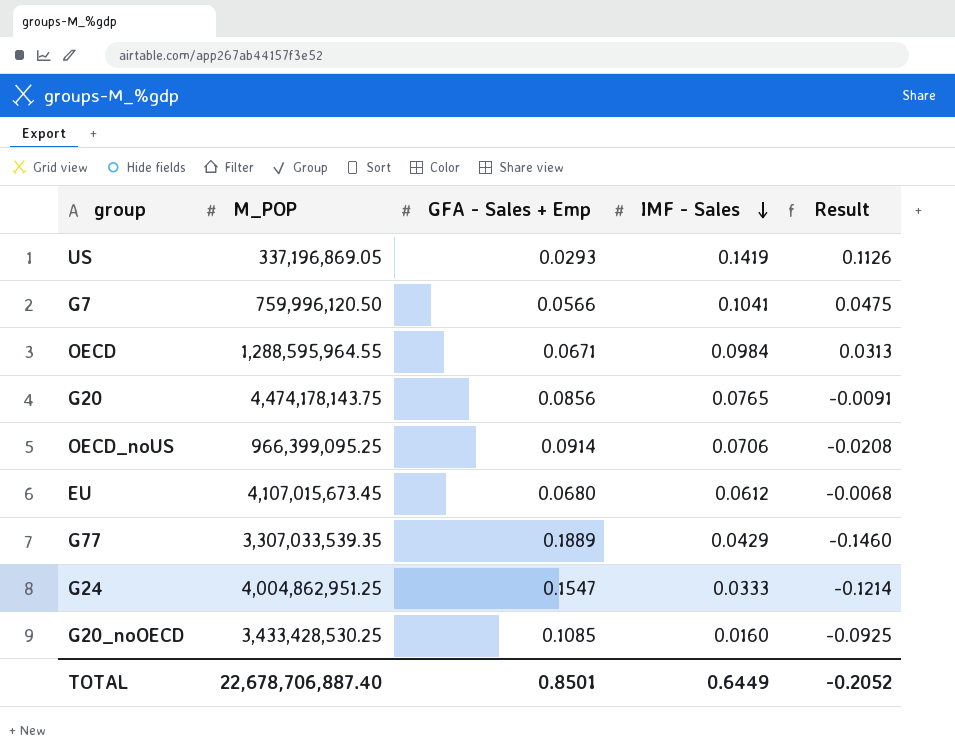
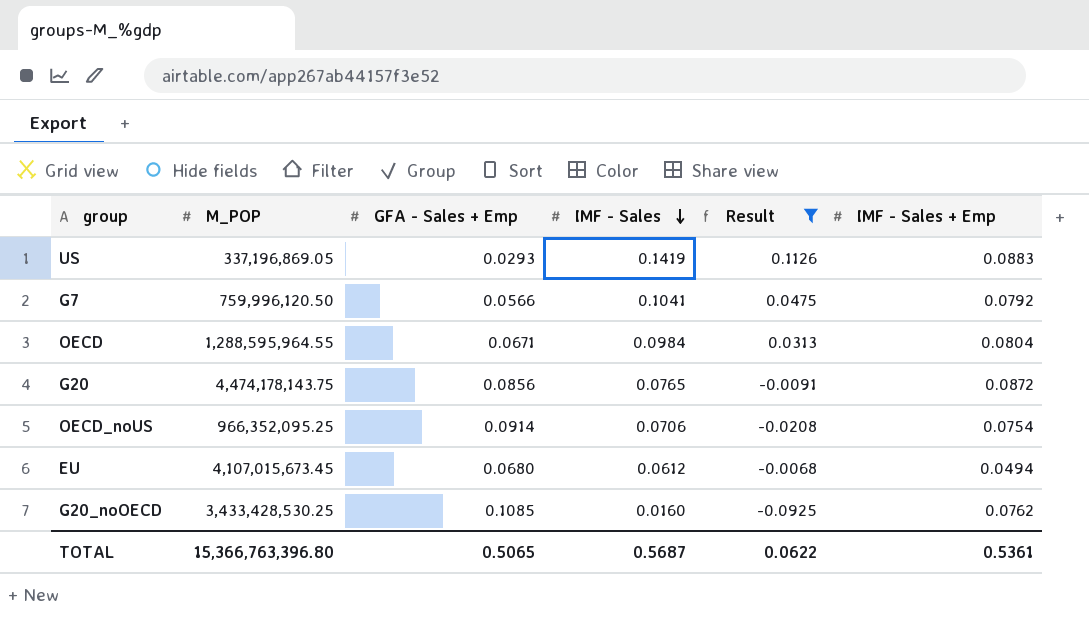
filter: none -> Result >= -0.0925
column IMF - Sales + Emp | position: none -> 6
OECD_noUS | M_POP: 966,399,095.25 -> 966,352,095.25
TOTAL | M_POP: 22,678,706,887.40 -> 15,366,763,396.80
TOTAL | GFA - Sales + Emp: 0.8501 -> 0.5065
TOTAL | IMF - Sales: 0.6449 -> 0.5687
TOTAL | Result: -0.2052 -> 0.0622

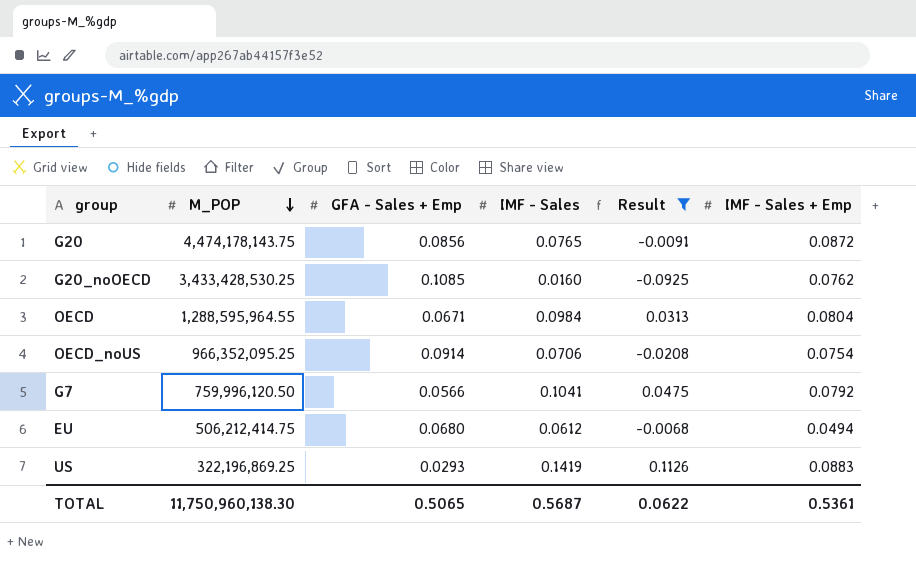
row order: IMF - Sales descending -> M_POP descending
EU | M_POP: 4,107,015,673.45 -> 506,212,414.75
US | M_POP: 337,196,869.05 -> 322,196,869.25
TOTAL | M_POP: 15,366,763,396.80 -> 11,750,960,138.30

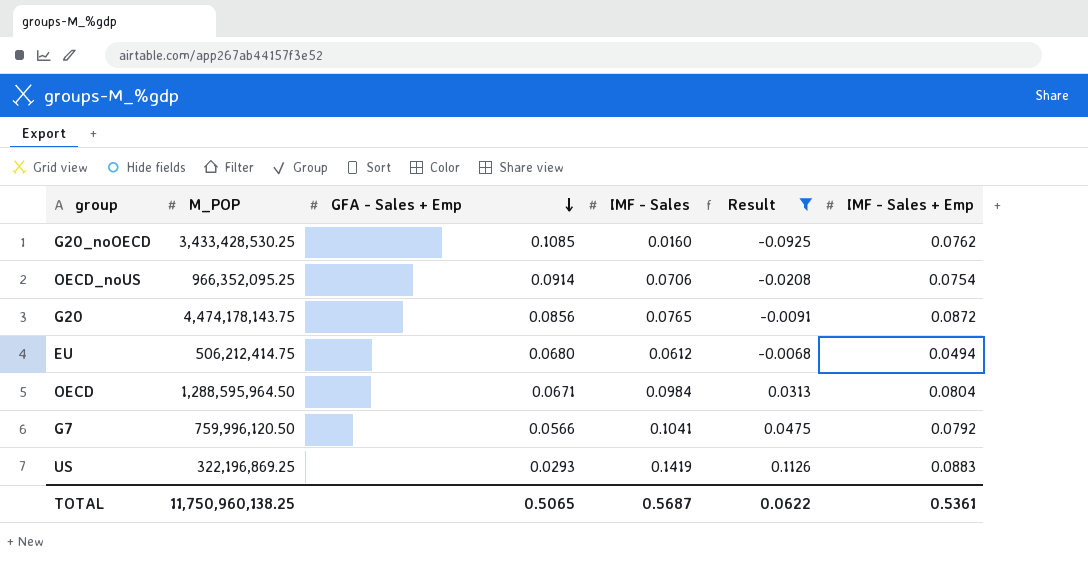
row order: M_POP descending -> GFA - Sales + Emp descending
OECD | M_POP: 1,288,595,964.55 -> 1,288,595,964.50
TOTAL | M_POP: 11,750,960,138.30 -> 11,750,960,138.25

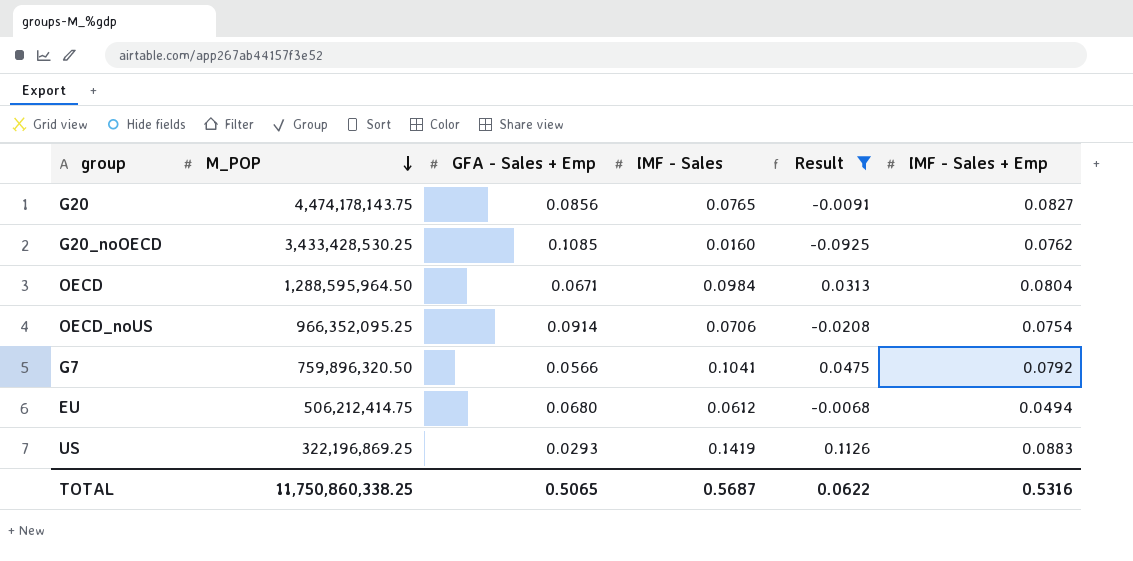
row order: GFA - Sales + Emp descending -> M_POP descending
G20 | IMF - Sales + Emp: 0.0872 -> 0.0827
G7 | M_POP: 759,996,120.50 -> 759,896,320.50
TOTAL | M_POP: 11,750,960,138.25 -> 11,750,860,338.25
TOTAL | IMF - Sales + Emp: 0.5361 -> 0.5316

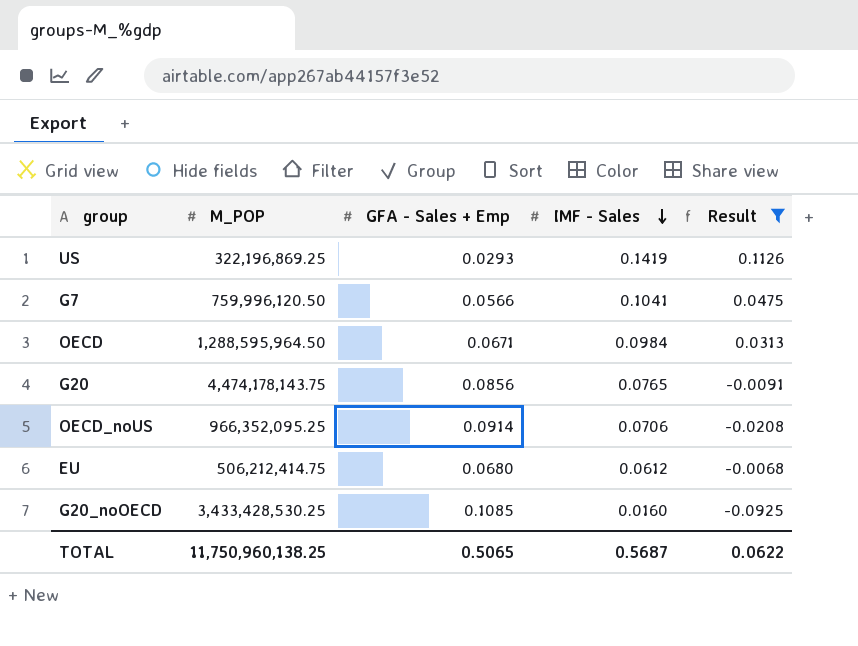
row order: M_POP descending -> IMF - Sales descending
column IMF - Sales + Emp | position: 6 -> none
G7 | M_POP: 759,896,320.50 -> 759,996,120.50
TOTAL | M_POP: 11,750,860,338.25 -> 11,750,960,138.25

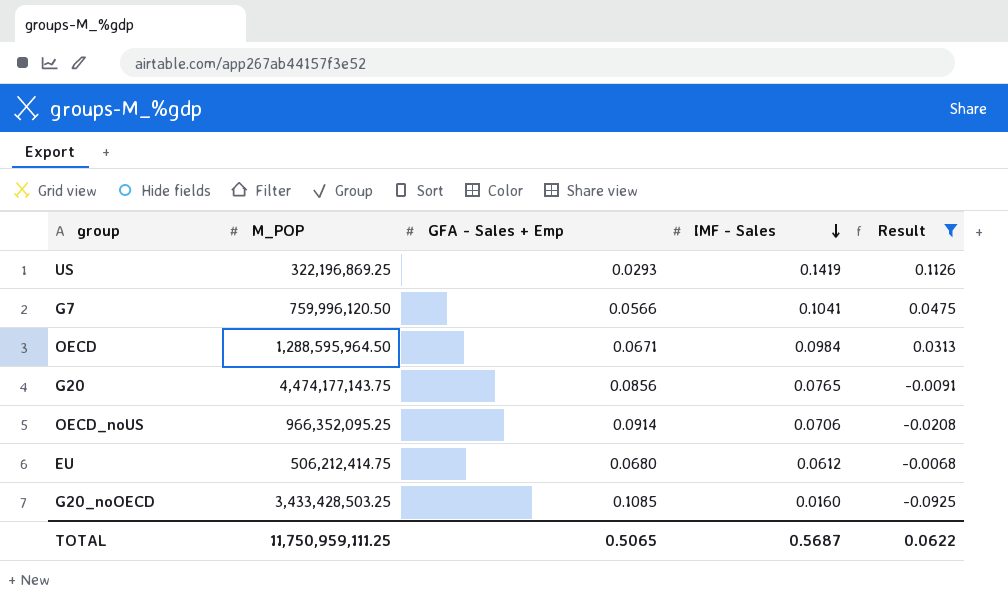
G20 | M_POP: 4,474,178,143.75 -> 4,474,177,143.75
G20_noOECD | M_POP: 3,433,428,530.25 -> 3,433,428,503.25
TOTAL | M_POP: 11,750,960,138.25 -> 11,750,959,111.25

